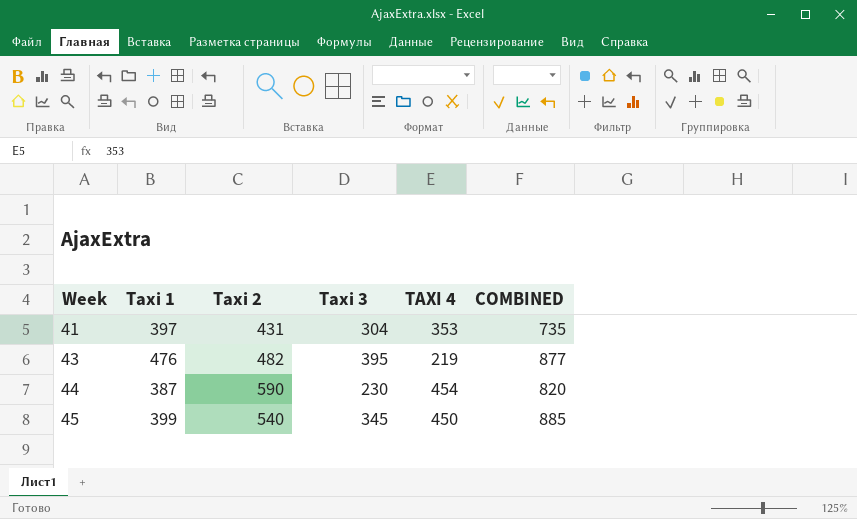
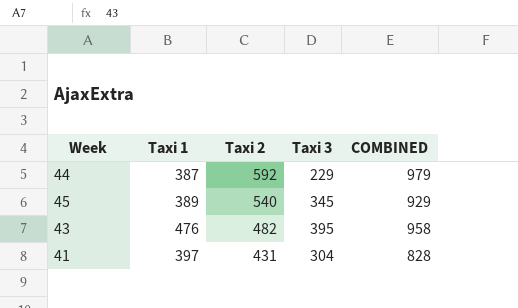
row order: Week ascending -> Taxi 2 descending
column TAXI 4 | position: 5 -> none
column COMBINED | formula: [Taxi 2] + [Taxi 3] -> [Taxi 1] + [Taxi 2]
44 | Taxi 2: 590 -> 592
44 | Taxi 3: 230 -> 229
45 | Taxi 1: 399 -> 389

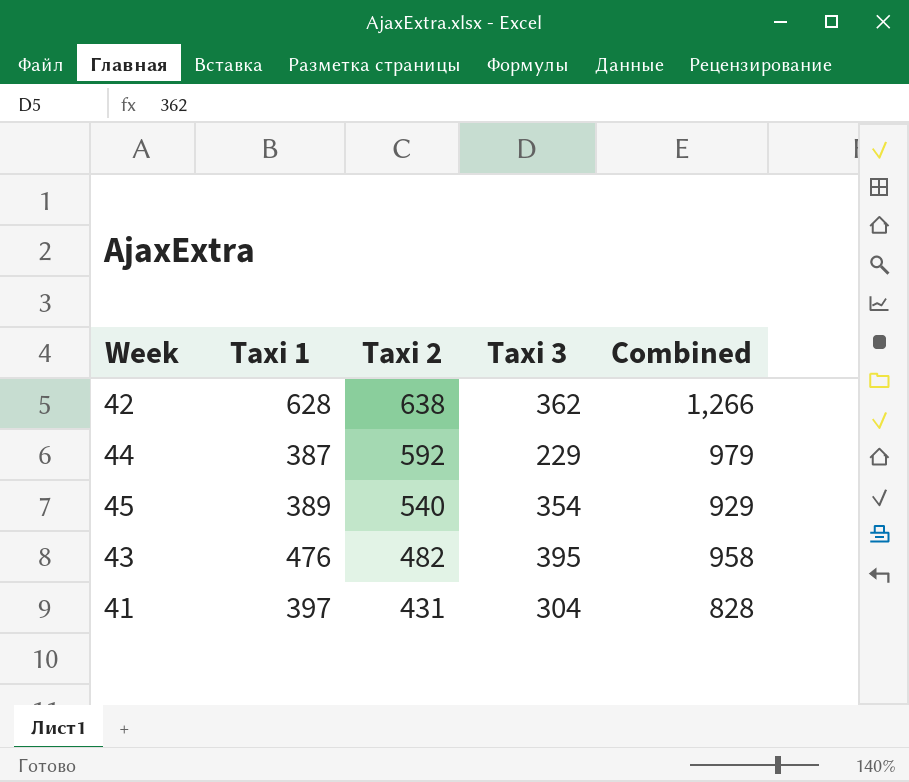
column name: COMBINED -> Combined
row 42: none -> 628 | 638 | 362 | 1,266
45 | Taxi 3: 345 -> 354

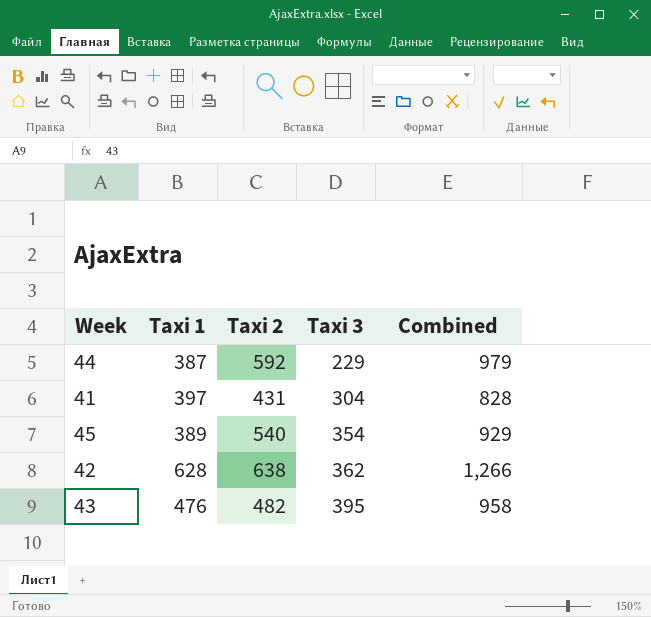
row order: Taxi 2 descending -> Taxi 3 ascending

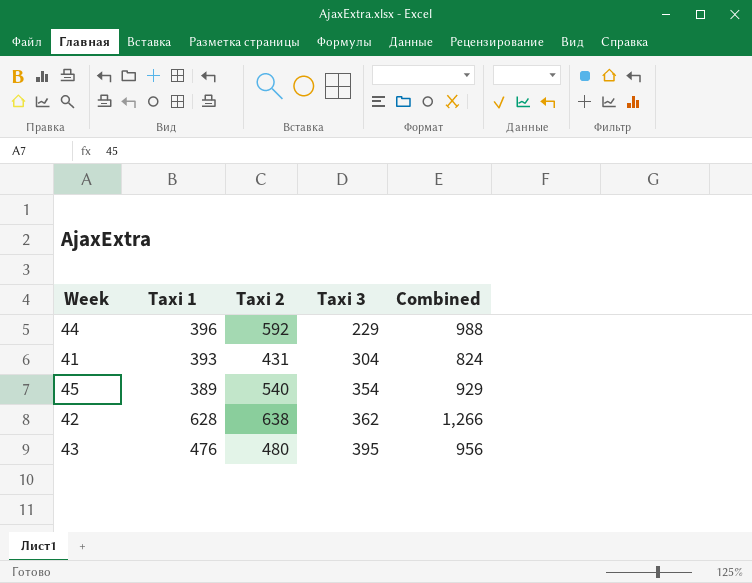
44 | Taxi 1: 387 -> 396
44 | Combined: 979 -> 988
41 | Taxi 1: 397 -> 393
41 | Combined: 828 -> 824
43 | Taxi 2: 482 -> 480
43 | Combined: 958 -> 956

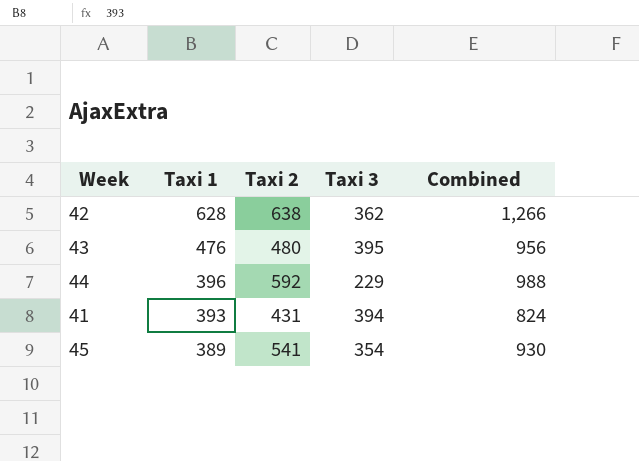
row order: Taxi 3 ascending -> Taxi 1 descending
41 | Taxi 3: 304 -> 394
45 | Taxi 2: 540 -> 541
45 | Combined: 929 -> 930

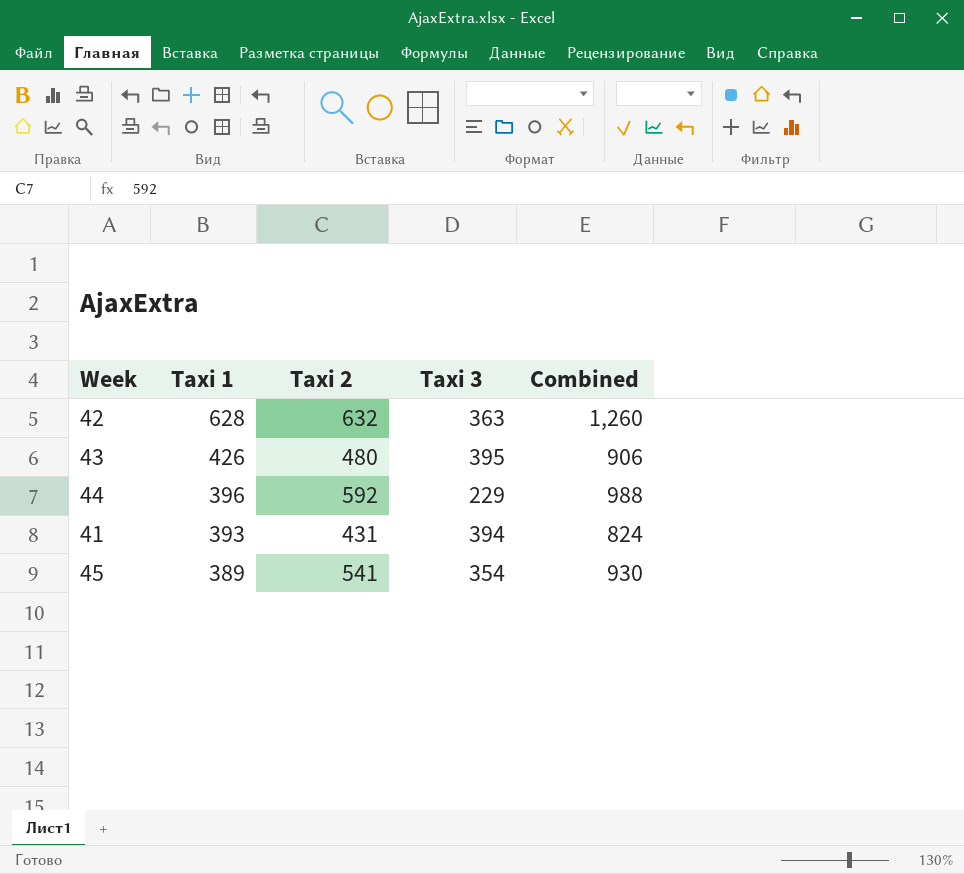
42 | Taxi 2: 638 -> 632
42 | Taxi 3: 362 -> 363
42 | Combined: 1,266 -> 1,260
43 | Taxi 1: 476 -> 426
43 | Combined: 956 -> 906

